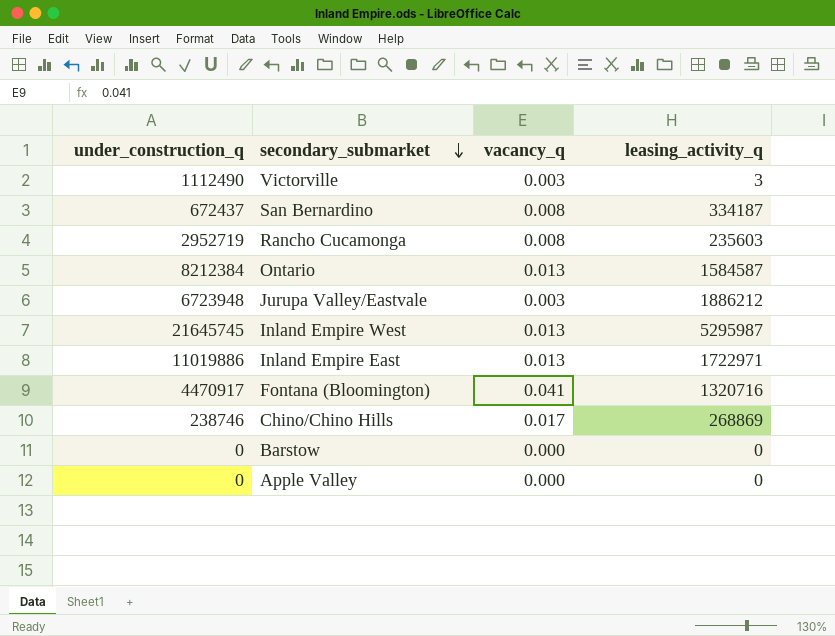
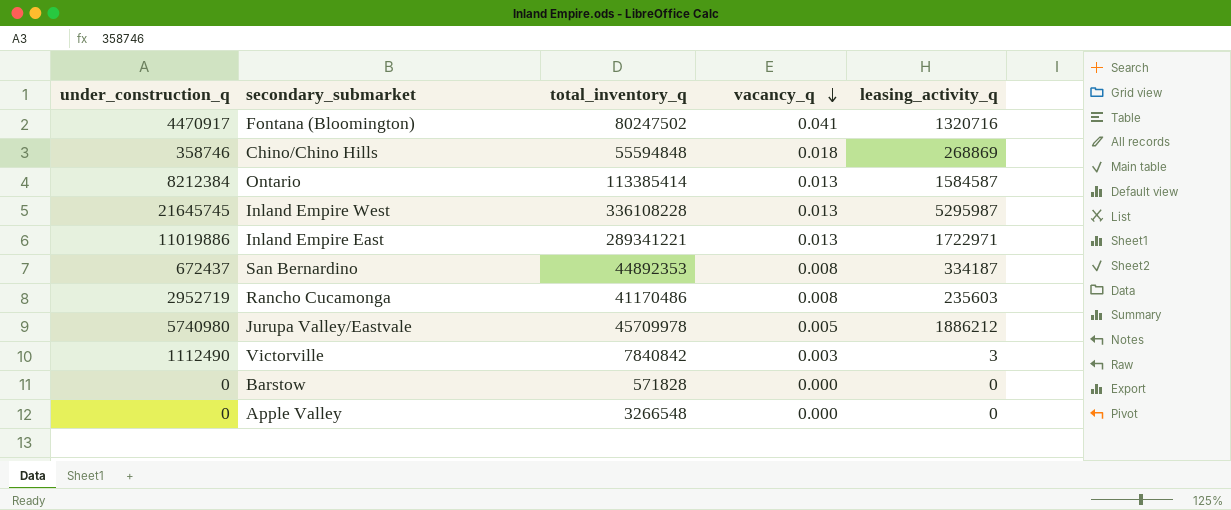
row order: secondary_submarket descending -> vacancy_q descending
column total_inventory_q | position: none -> 3
Chino/Chino Hills | under_construction_q: 238746 -> 358746
Chino/Chino Hills | vacancy_q: 0.017 -> 0.018
Jurupa Valley/Eastvale | under_construction_q: 6723948 -> 5740980
Jurupa Valley/Eastvale | vacancy_q: 0.003 -> 0.005

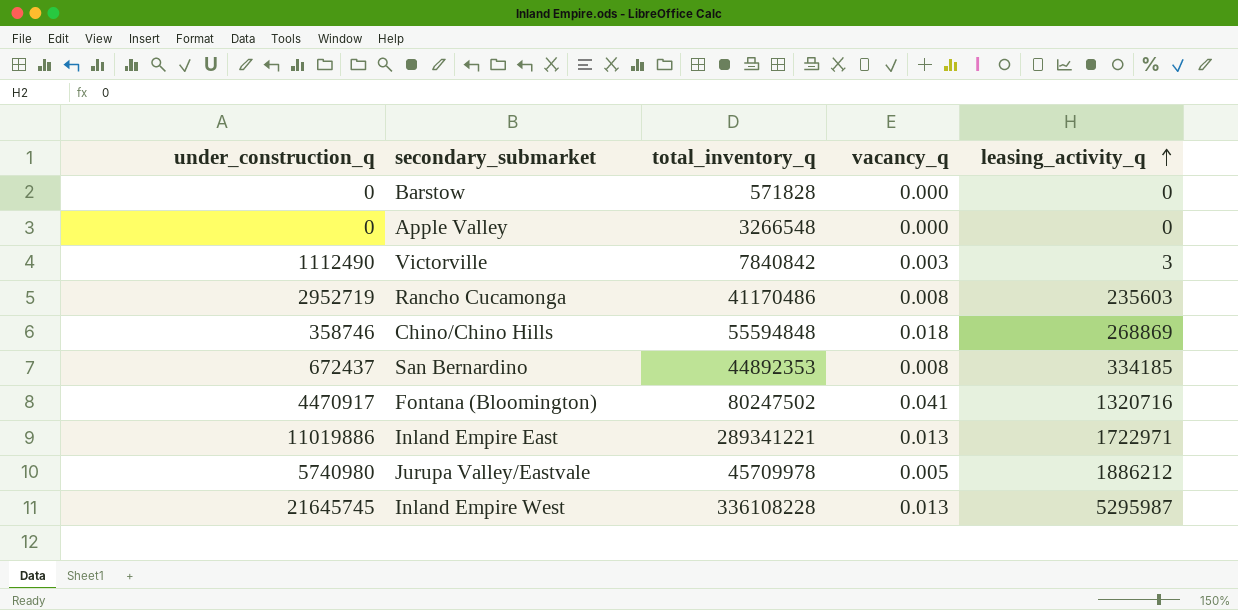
row order: vacancy_q descending -> leasing_activity_q ascending
row Ontario: 8212384 | 113385414 | 0.013 | 1584587 -> none
San Bernardino | leasing_activity_q: 334187 -> 334185

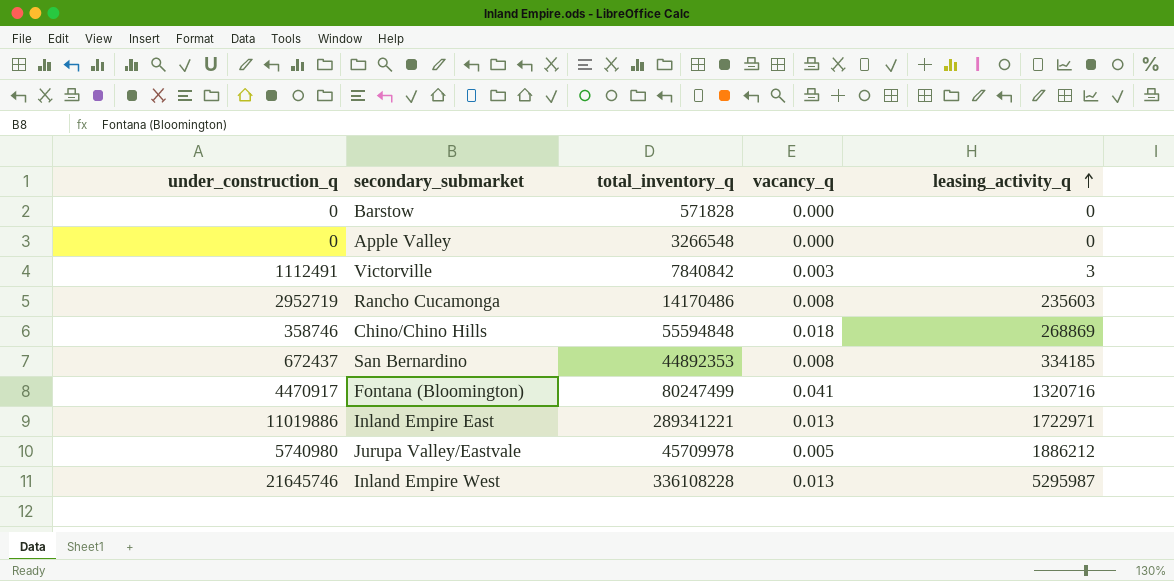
Victorville | under_construction_q: 1112490 -> 1112491
Rancho Cucamonga | total_inventory_q: 41170486 -> 14170486
Fontana (Bloomington) | total_inventory_q: 80247502 -> 80247499
Inland Empire West | under_construction_q: 21645745 -> 21645746

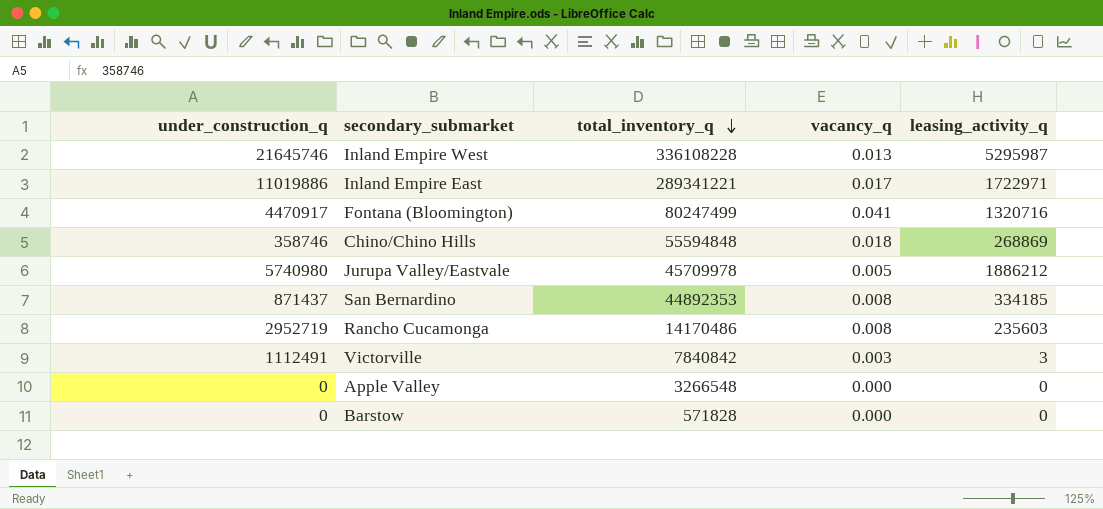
row order: leasing_activity_q ascending -> total_inventory_q descending
Inland Empire East | vacancy_q: 0.013 -> 0.017
San Bernardino | under_construction_q: 672437 -> 871437

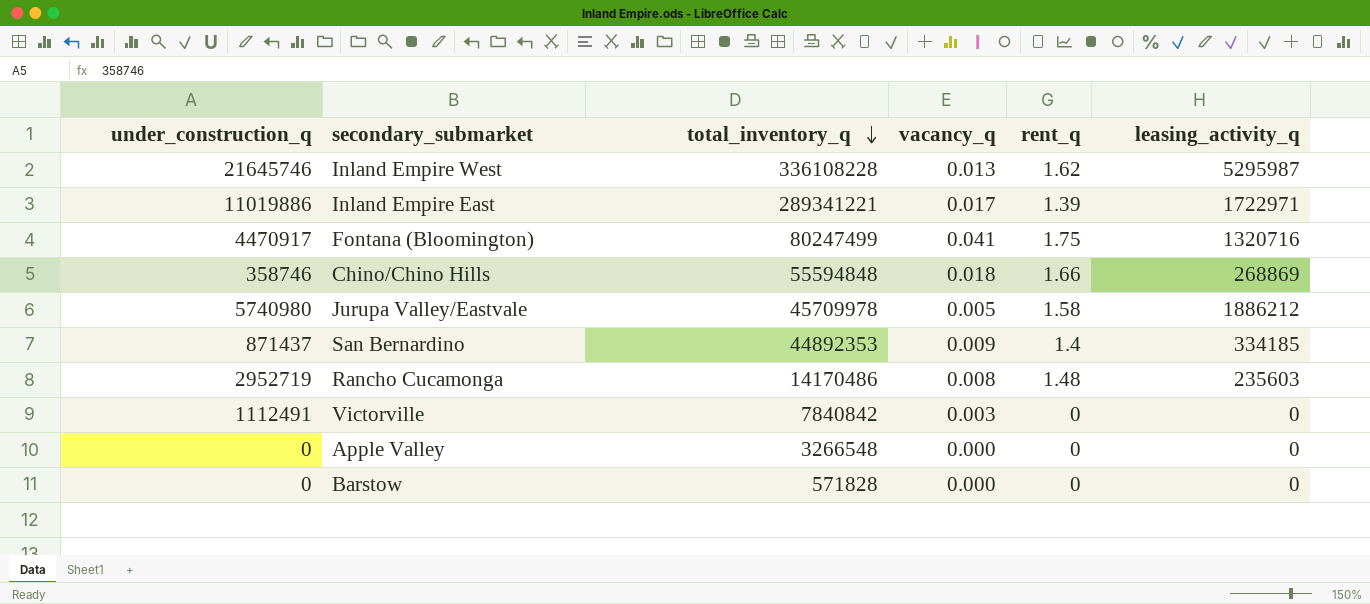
column rent_q | position: none -> 5
San Bernardino | vacancy_q: 0.008 -> 0.009
Victorville | leasing_activity_q: 3 -> 0

